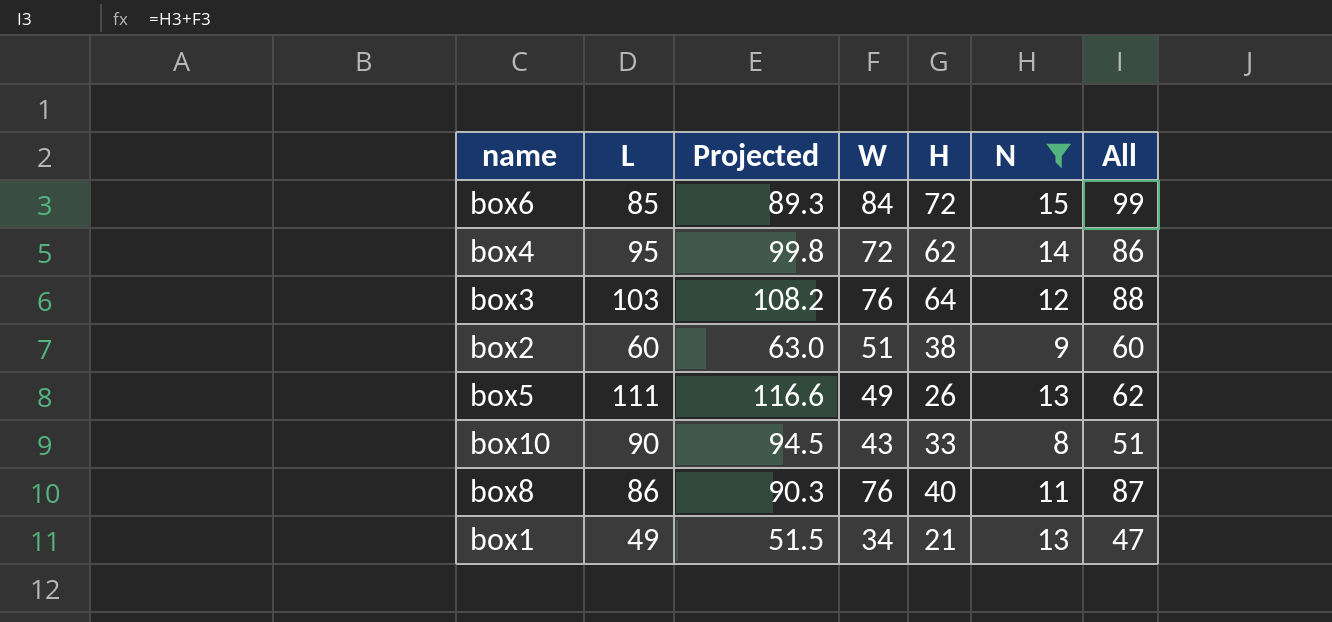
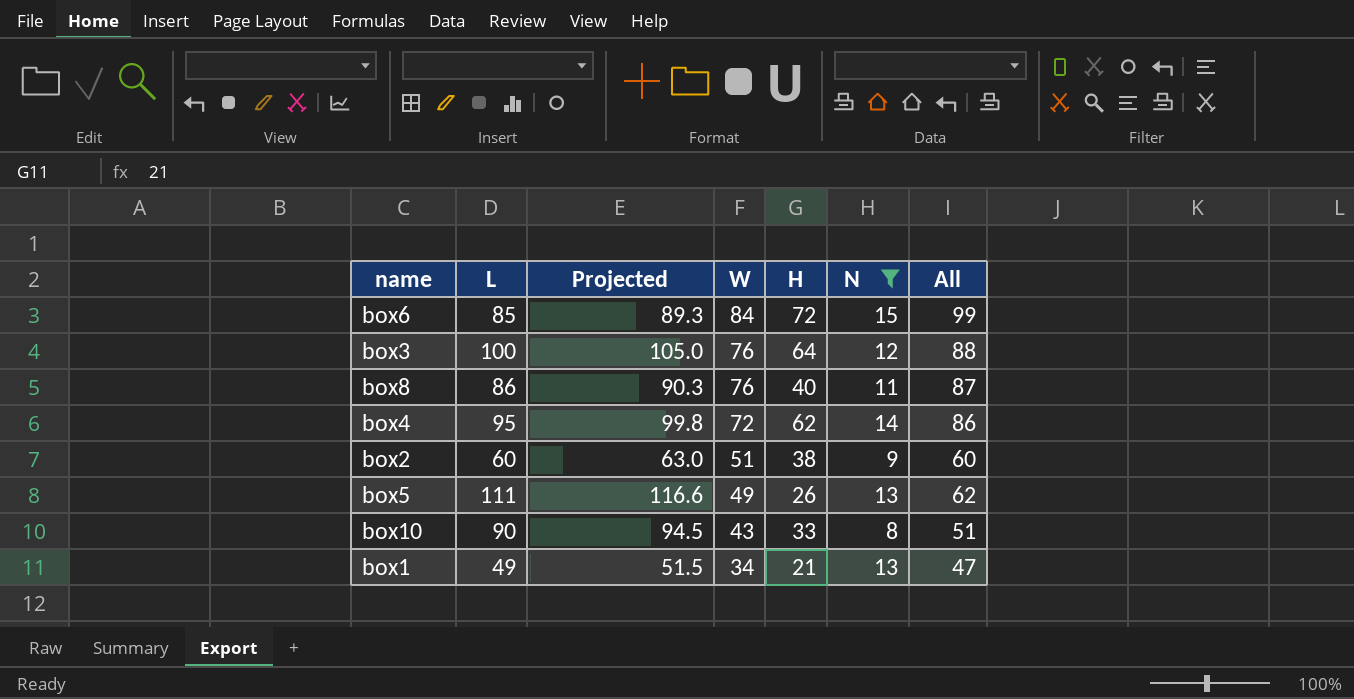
row order: none -> W descending
box3 | L: 103 -> 100
box3 | Projected: 108.2 -> 105.0

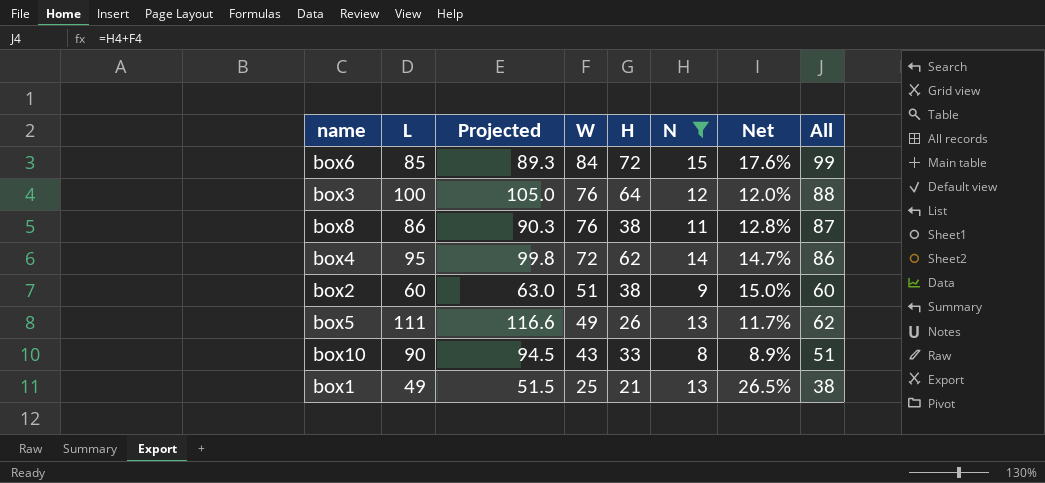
column Net | formula: none -> [N] / [L]
box8 | H: 40 -> 38
box1 | W: 34 -> 25
box1 | All: 47 -> 38

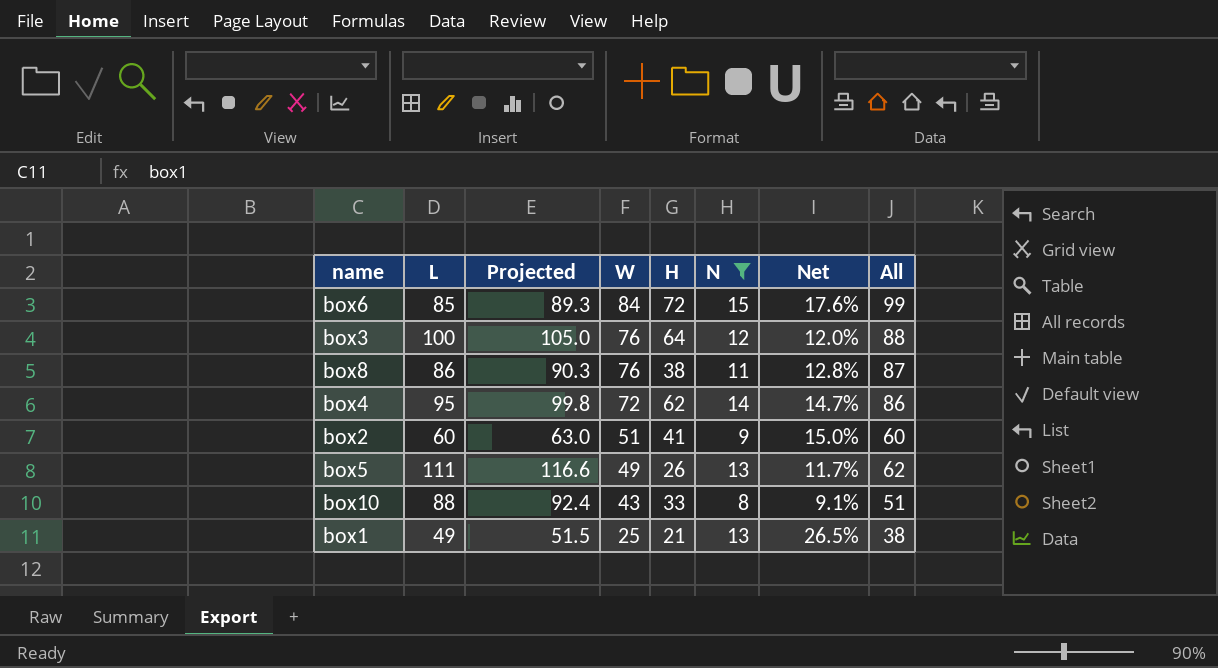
box2 | H: 38 -> 41
box10 | L: 90 -> 88
box10 | Projected: 94.5 -> 92.4
box10 | Net: 8.9% -> 9.1%

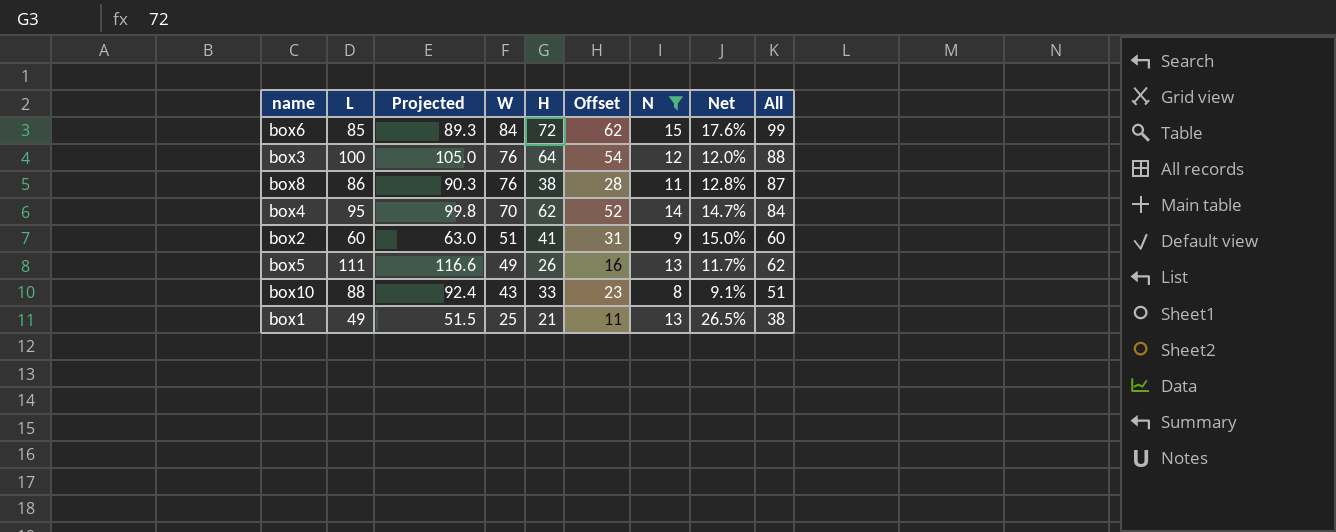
column Offset | formula: none -> [H] - 10
box4 | W: 72 -> 70
box4 | All: 86 -> 84

